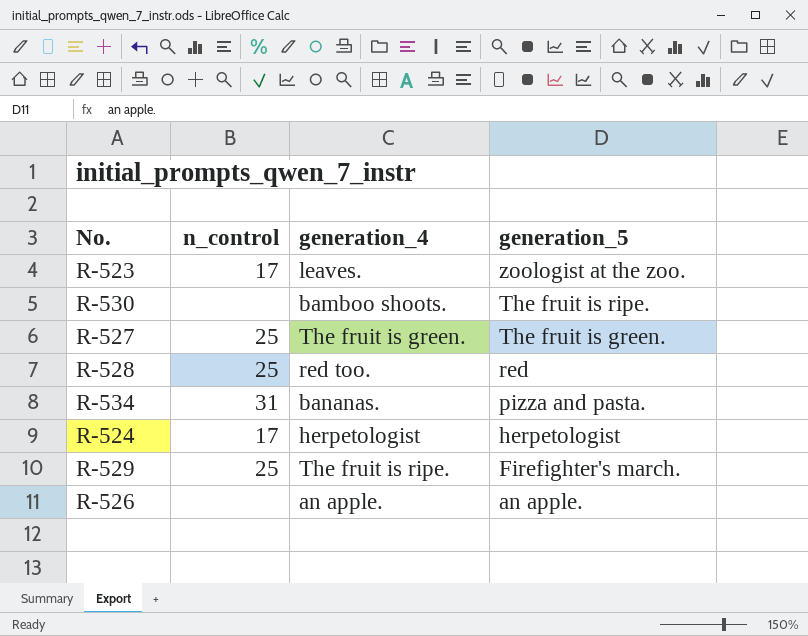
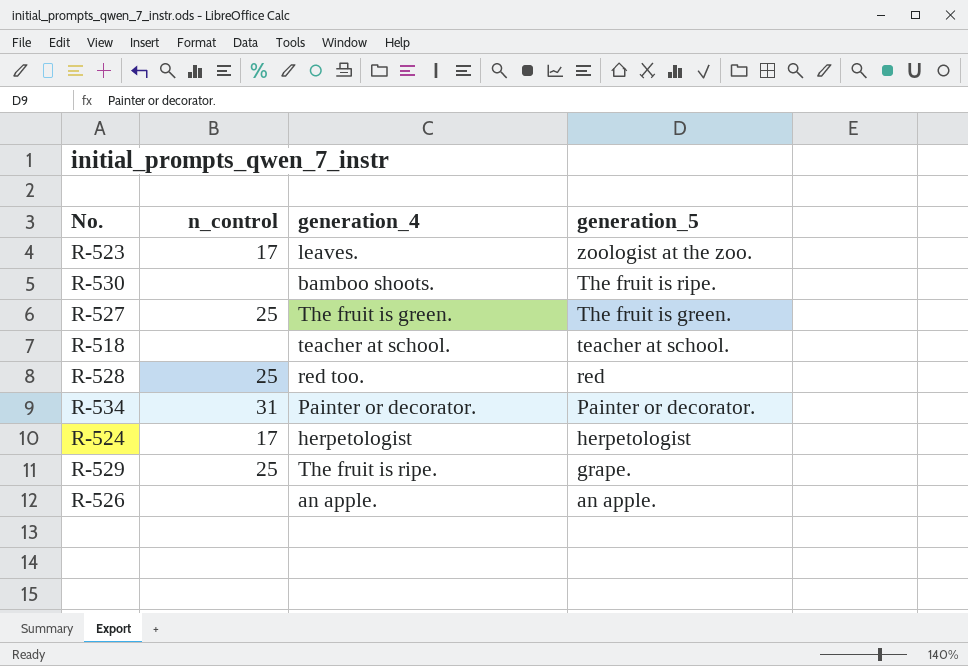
row R-518: none -> none | teacher at school. | teacher at school.
R-534 | generation_4: bananas. -> Painter or decorator.
R-534 | generation_5: pizza and pasta. -> Painter or decorator.
R-529 | generation_5: Firefighter's march. -> grape.

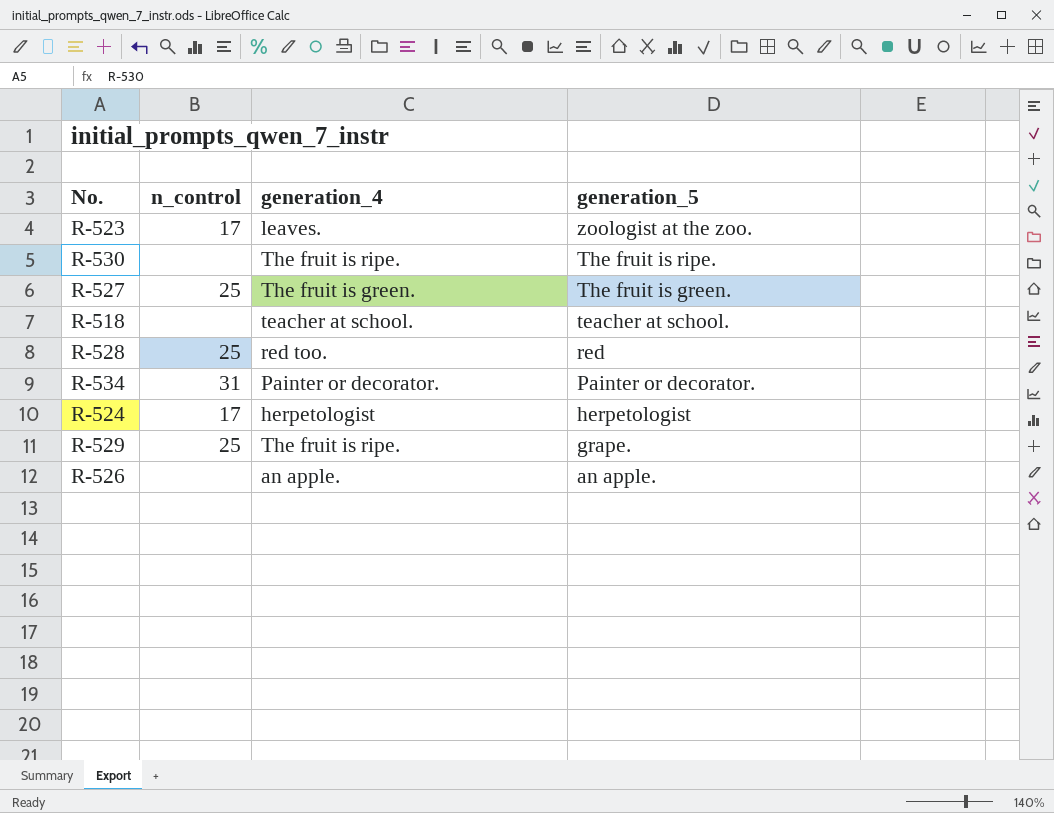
R-530 | generation_4: bamboo shoots. -> The fruit is ripe.

